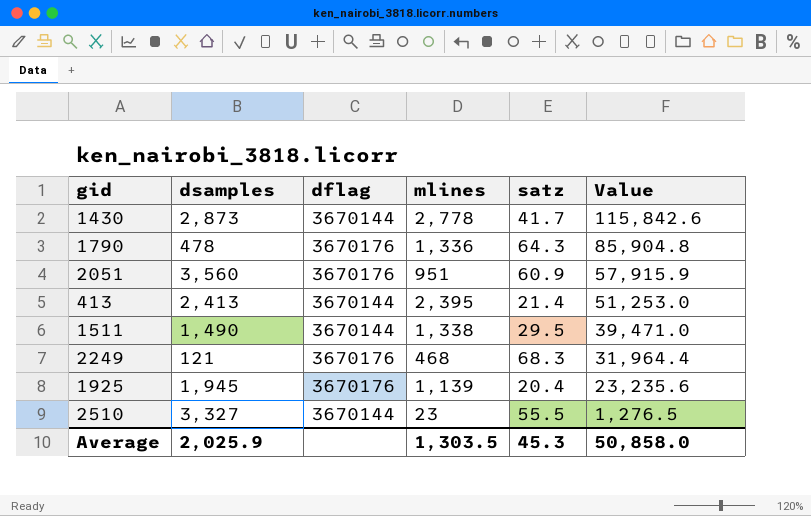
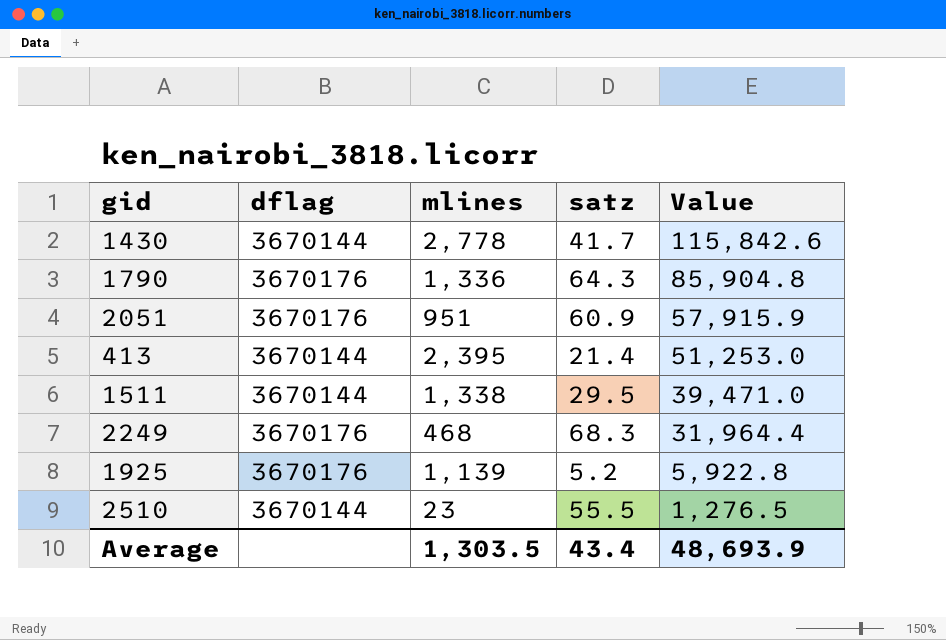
column dsamples | position: 2 -> none
1925 | satz: 20.4 -> 5.2
1925 | Value: 23,235.6 -> 5,922.8
Average | satz: 45.3 -> 43.4
Average | Value: 50,858.0 -> 48,693.9

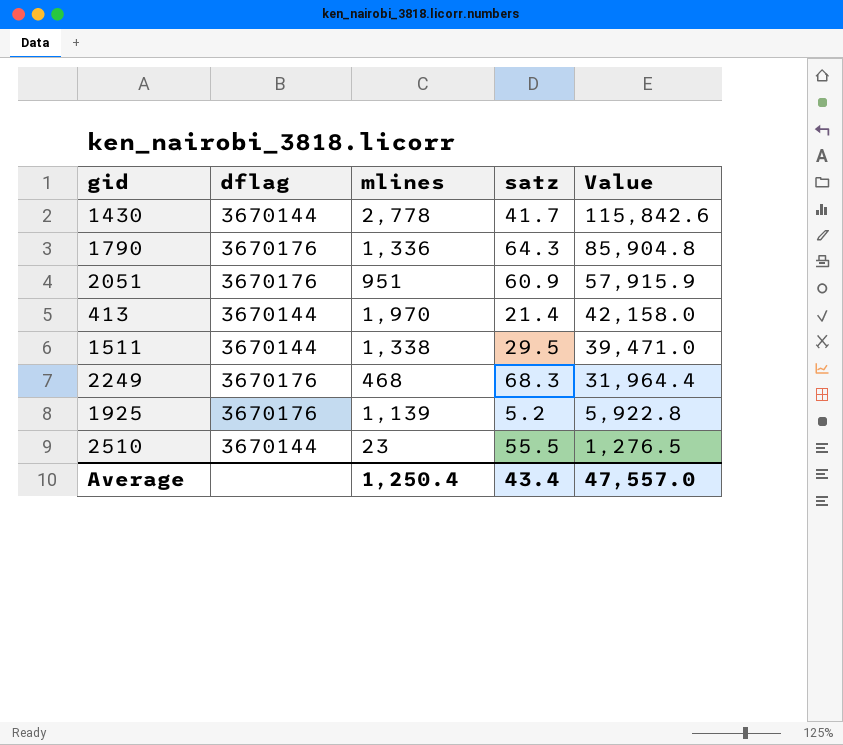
413 | mlines: 2,395 -> 1,970
413 | Value: 51,253.0 -> 42,158.0
Average | mlines: 1,303.5 -> 1,250.4
Average | Value: 48,693.9 -> 47,557.0

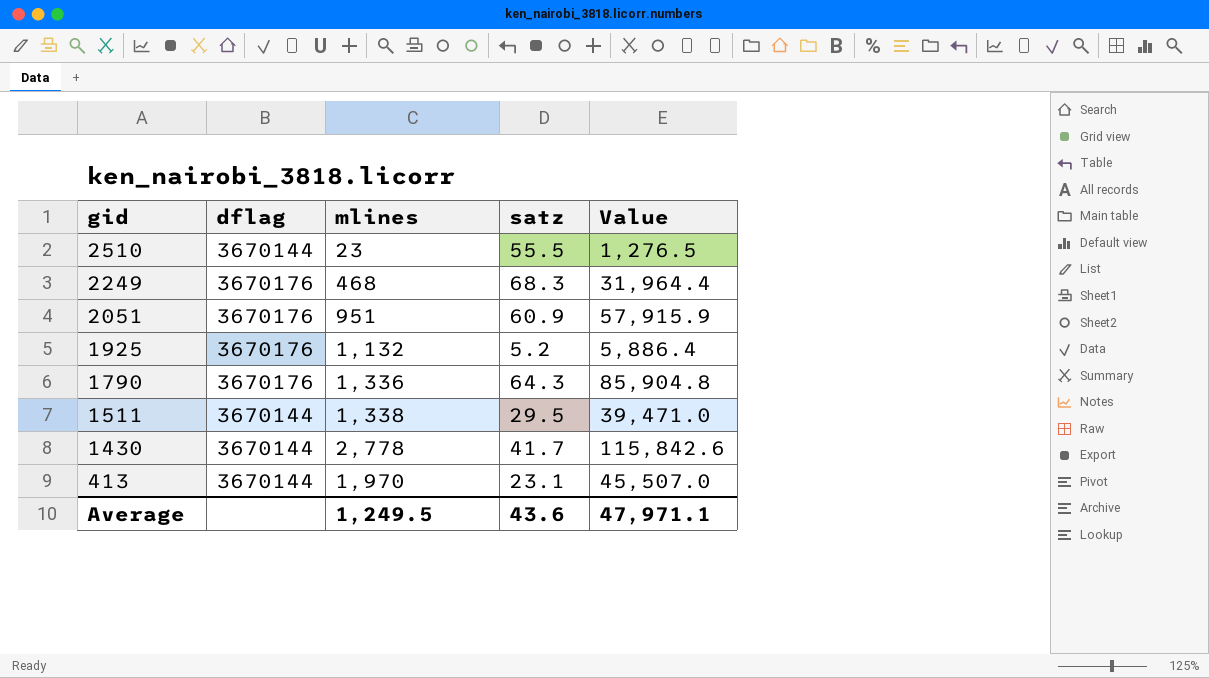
row order: Value descending -> gid descending
1925 | mlines: 1,139 -> 1,132
1925 | Value: 5,922.8 -> 5,886.4
413 | satz: 21.4 -> 23.1
413 | Value: 42,158.0 -> 45,507.0
Average | mlines: 1,250.4 -> 1,249.5
Average | satz: 43.4 -> 43.6
Average | Value: 47,557.0 -> 47,971.1

